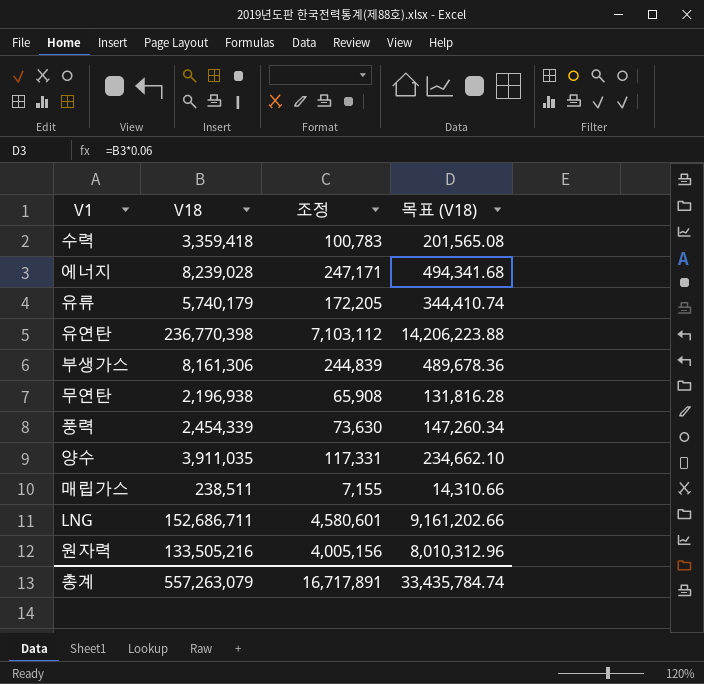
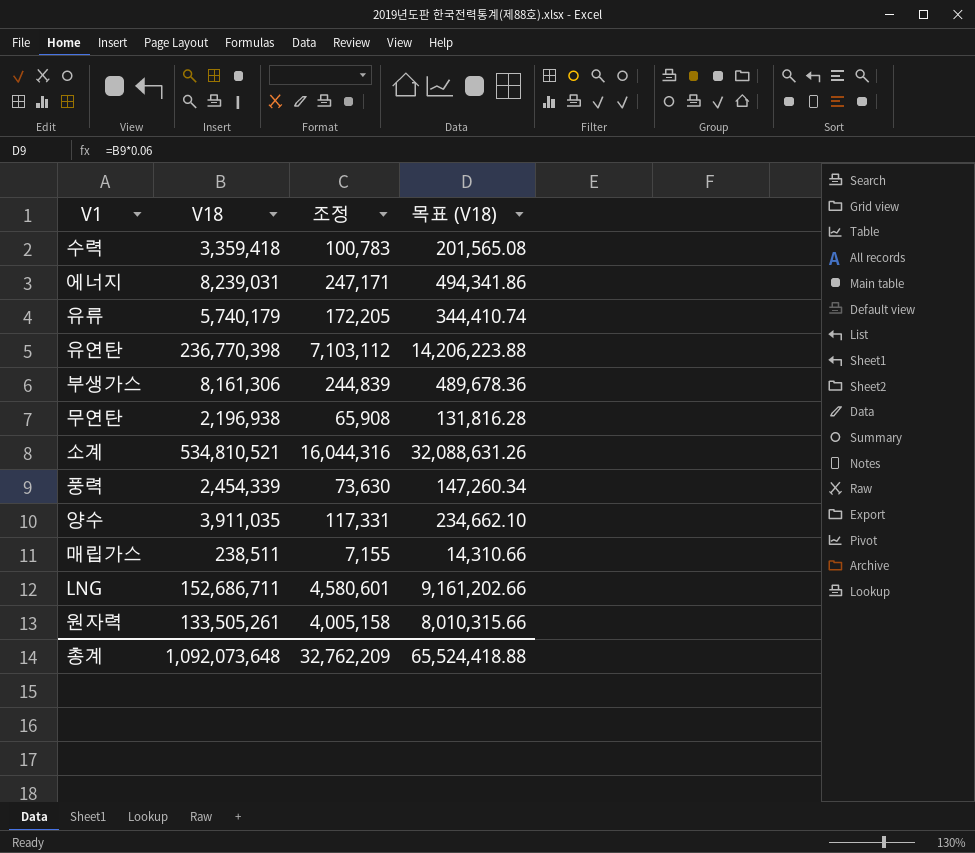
에너지 | V18: 8,239,028 -> 8,239,031
에너지 | 목표 (V18): 494,341.68 -> 494,341.86
row 소계: none -> 534,810,521 | 16,044,316 | 32,088,631.26
원자력 | V18: 133,505,216 -> 133,505,261
원자력 | 조정: 4,005,156 -> 4,005,158
원자력 | 목표 (V18): 8,010,312.96 -> 8,010,315.66
총계 | V18: 557,263,079 -> 1,092,073,648
총계 | 조정: 16,717,891 -> 32,762,209
총계 | 목표 (V18): 33,435,784.74 -> 65,524,418.88

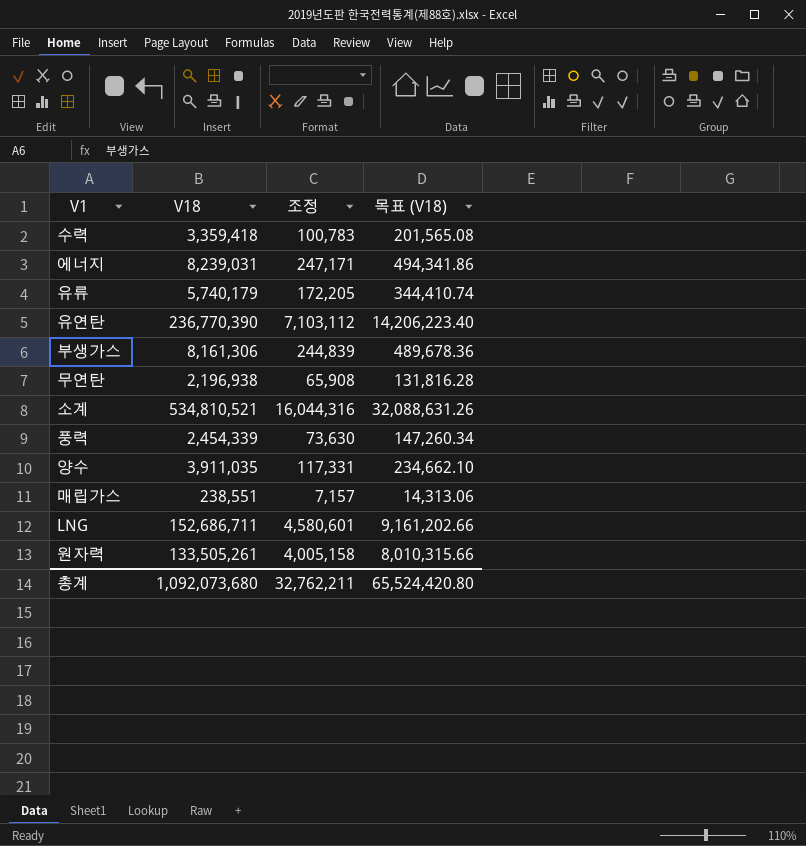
유연탄 | V18: 236,770,398 -> 236,770,390
유연탄 | 목표 (V18): 14,206,223.88 -> 14,206,223.40
매립가스 | V18: 238,511 -> 238,551
매립가스 | 조정: 7,155 -> 7,157
매립가스 | 목표 (V18): 14,310.66 -> 14,313.06
총계 | V18: 1,092,073,648 -> 1,092,073,680
총계 | 조정: 32,762,209 -> 32,762,211
총계 | 목표 (V18): 65,524,418.88 -> 65,524,420.80

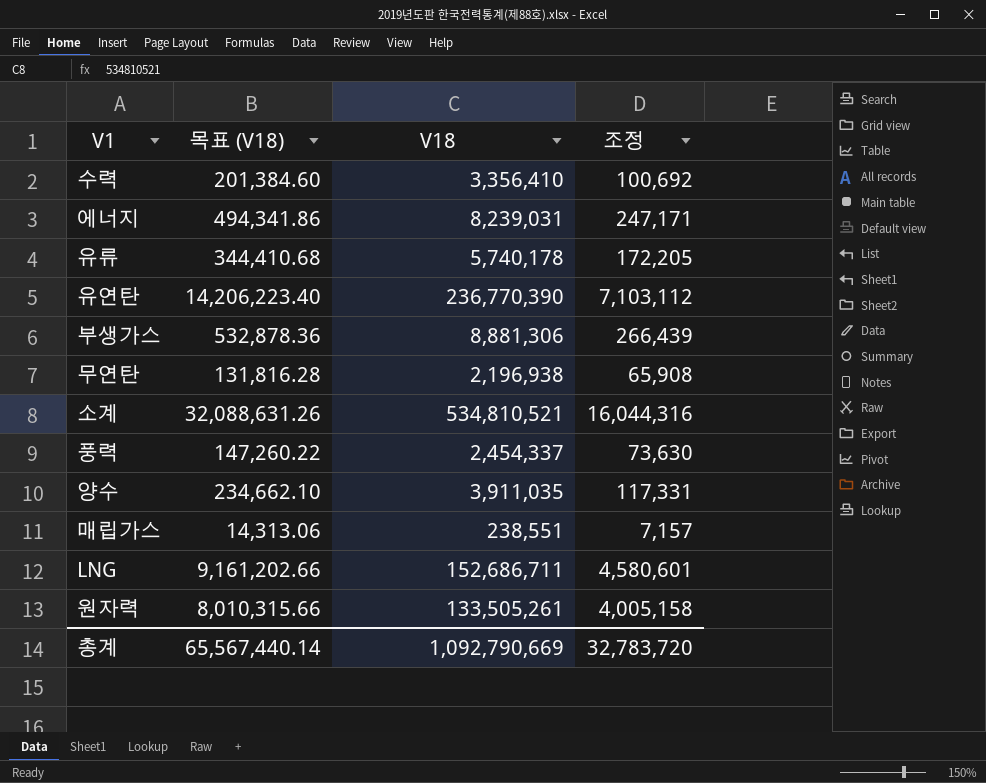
column 목표 (V18) | position: 4 -> 2
수력 | 목표 (V18): 201,565.08 -> 201,384.60
수력 | V18: 3,359,418 -> 3,356,410
수력 | 조정: 100,783 -> 100,692
유류 | 목표 (V18): 344,410.74 -> 344,410.68
유류 | V18: 5,740,179 -> 5,740,178
부생가스 | 목표 (V18): 489,678.36 -> 532,878.36
부생가스 | V18: 8,161,306 -> 8,881,306
부생가스 | 조정: 244,839 -> 266,439
풍력 | 목표 (V18): 147,260.34 -> 147,260.22
풍력 | V18: 2,454,339 -> 2,454,337
총계 | 목표 (V18): 65,524,420.80 -> 65,567,440.14
총계 | V18: 1,092,073,680 -> 1,092,790,669
총계 | 조정: 32,762,211 -> 32,783,720

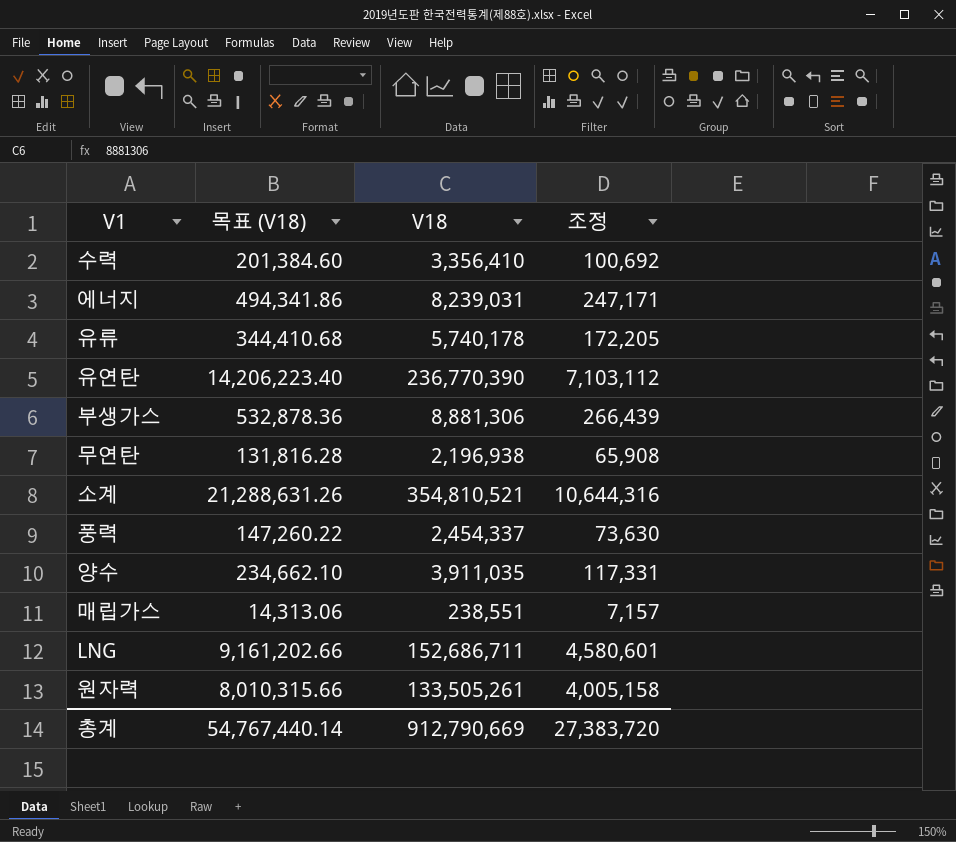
소계 | 목표 (V18): 32,088,631.26 -> 21,288,631.26
소계 | V18: 534,810,521 -> 354,810,521
소계 | 조정: 16,044,316 -> 10,644,316
총계 | 목표 (V18): 65,567,440.14 -> 54,767,440.14
총계 | V18: 1,092,790,669 -> 912,790,669
총계 | 조정: 32,783,720 -> 27,383,720

